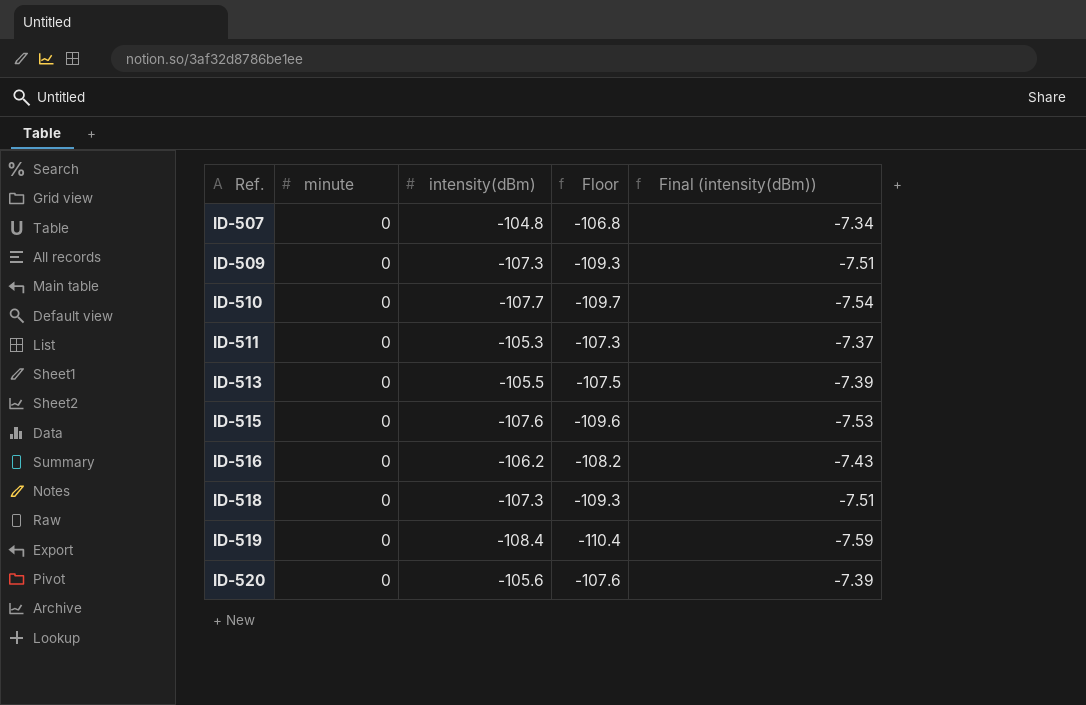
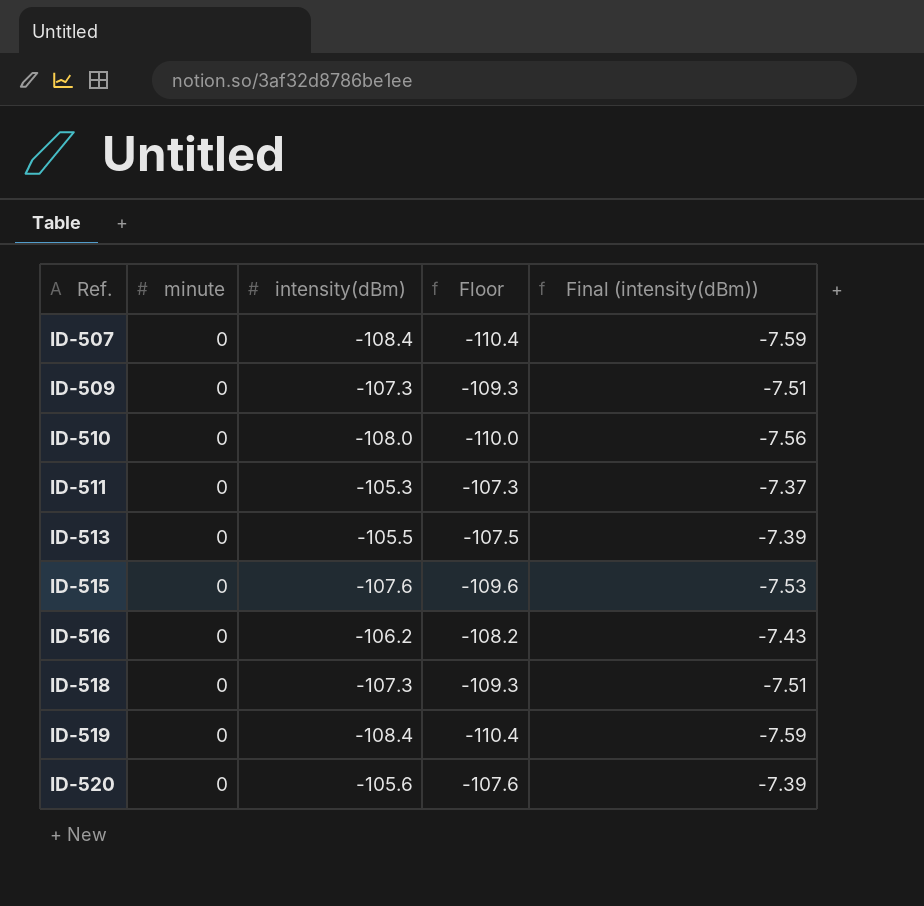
ID-507 | intensity(dBm): -104.8 -> -108.4
ID-507 | Floor: -106.8 -> -110.4
ID-507 | Final (intensity(dBm)): -7.34 -> -7.59
ID-510 | intensity(dBm): -107.7 -> -108.0
ID-510 | Floor: -109.7 -> -110.0
ID-510 | Final (intensity(dBm)): -7.54 -> -7.56

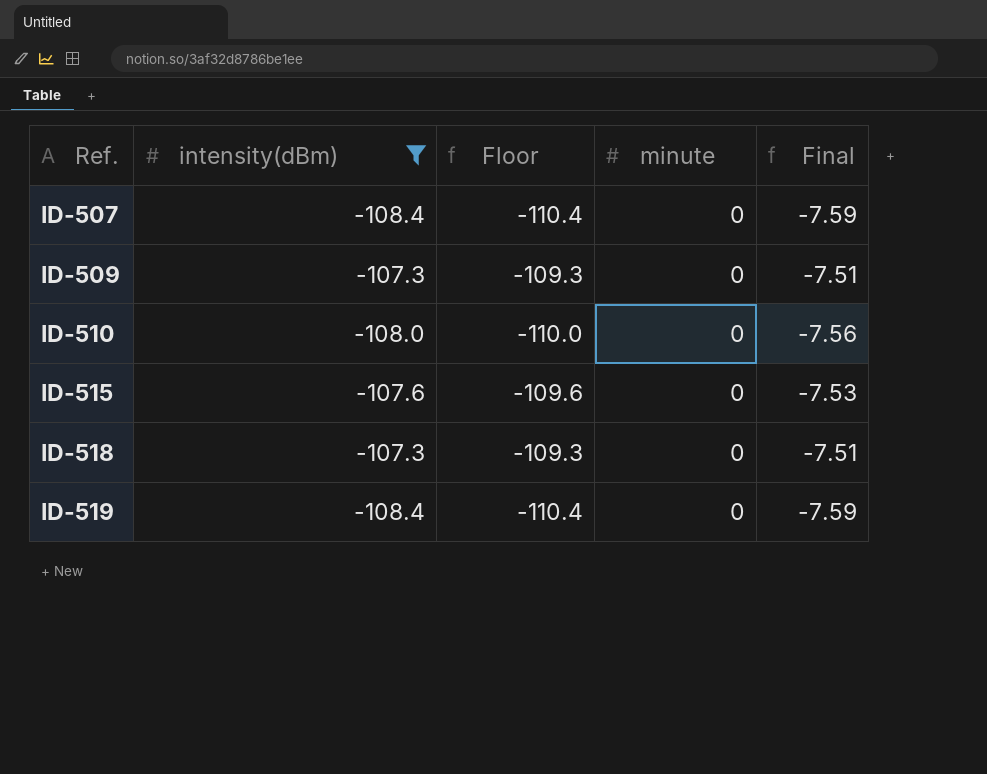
filter: none -> intensity(dBm) <= -107.3
column minute | position: 2 -> 4
column name: Final (intensity(dBm)) -> Final

